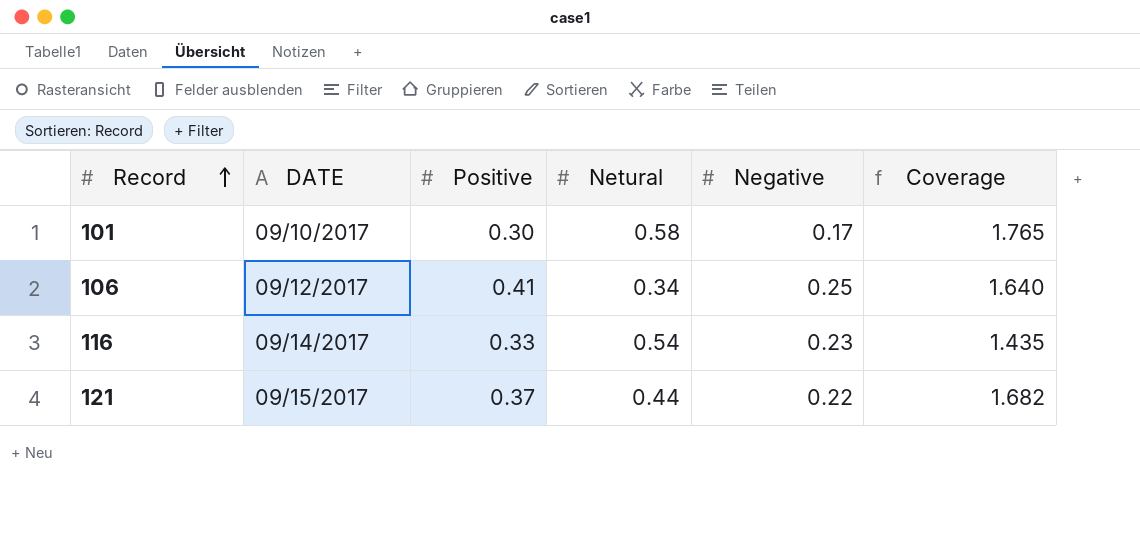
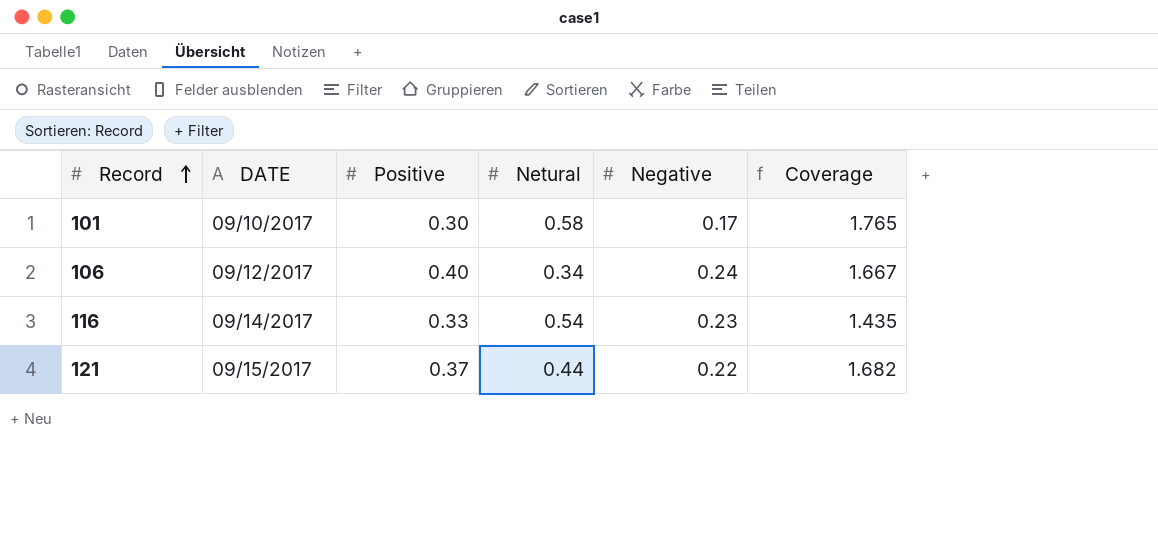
106 | Positive: 0.41 -> 0.40
106 | Negative: 0.25 -> 0.24
106 | Coverage: 1.640 -> 1.667

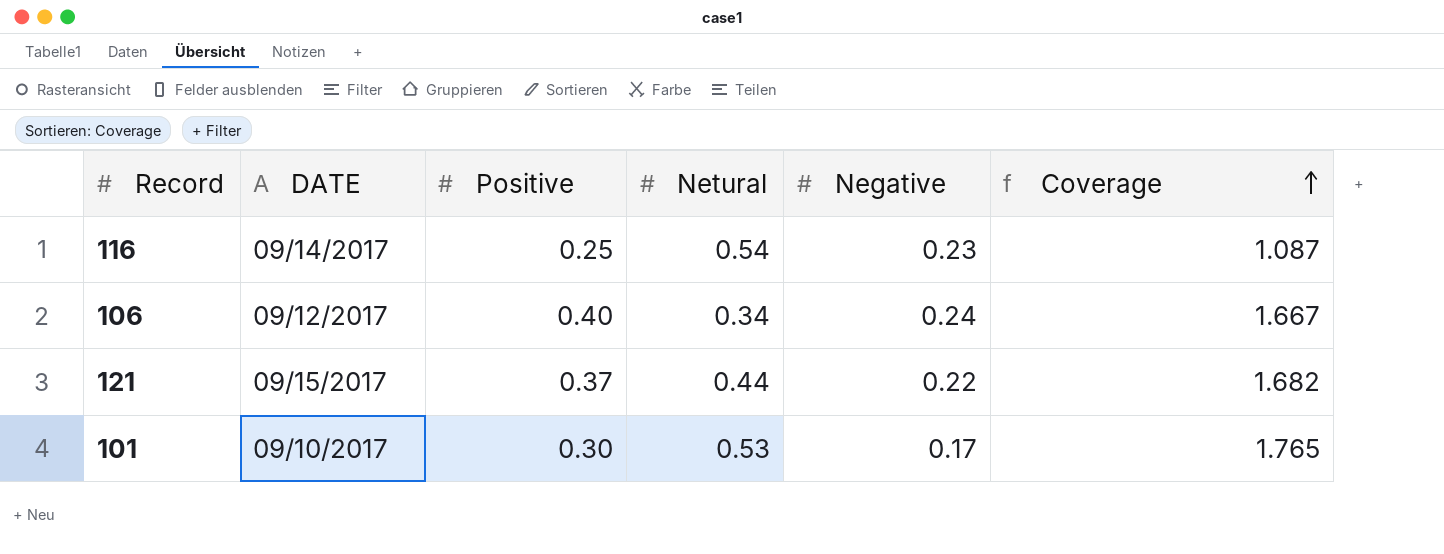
row order: Record ascending -> Coverage ascending
116 | Positive: 0.33 -> 0.25
116 | Coverage: 1.435 -> 1.087
101 | Netural: 0.58 -> 0.53

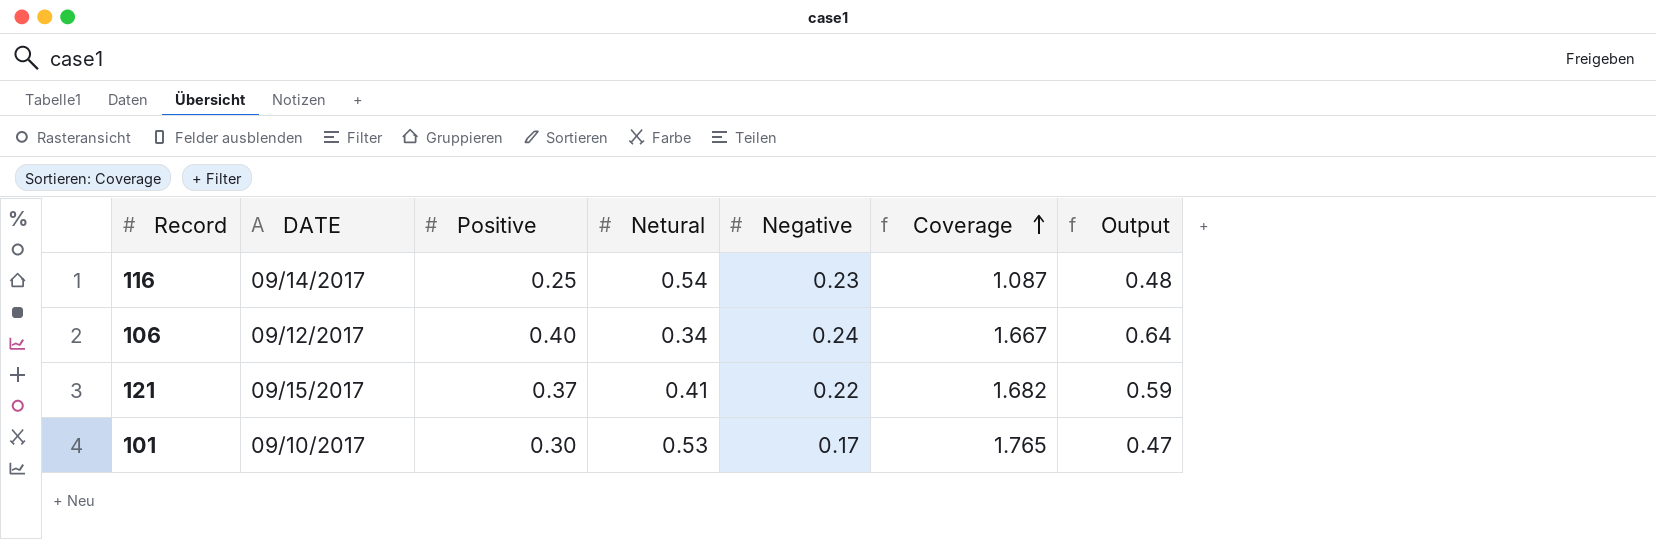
column Output | formula: none -> [Positive] + [Negative]
121 | Netural: 0.44 -> 0.41

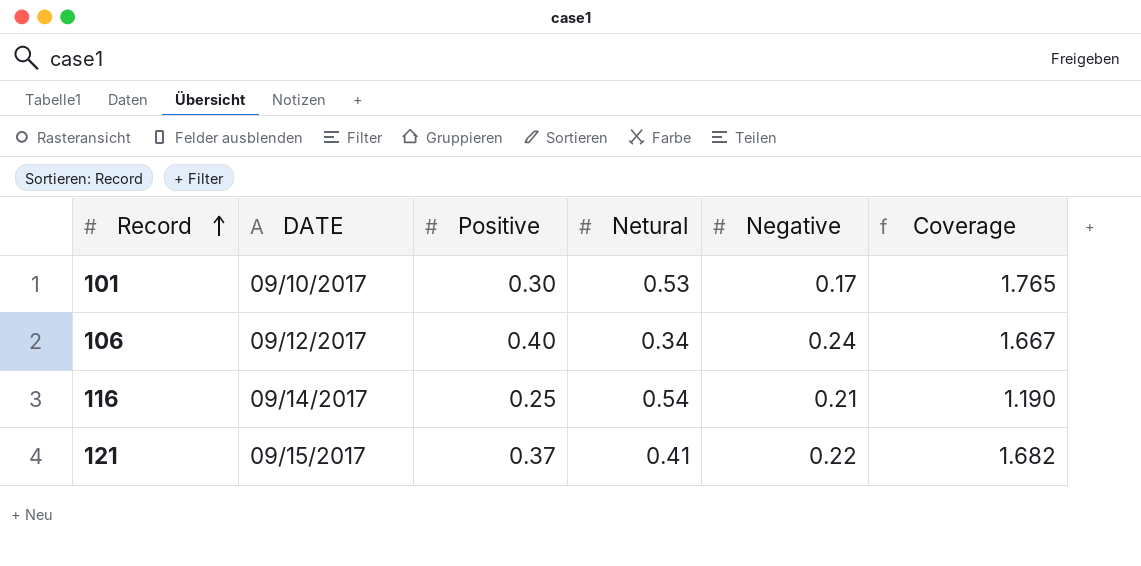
row order: Coverage ascending -> Record ascending
column Output | formula: [Positive] + [Negative] -> none
116 | Negative: 0.23 -> 0.21
116 | Coverage: 1.087 -> 1.190

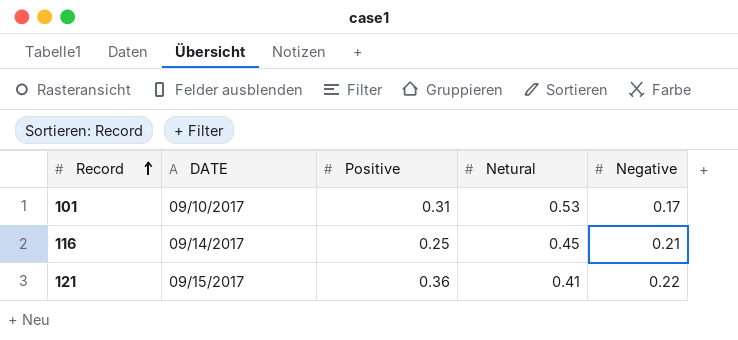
column Coverage | formula: [Positive] / [Negative] -> none
row 106: 09/12/2017 | 0.40 | 0.34 | 0.24 | 1.667 -> none
101 | Positive: 0.30 -> 0.31
116 | Netural: 0.54 -> 0.45
121 | Positive: 0.37 -> 0.36

